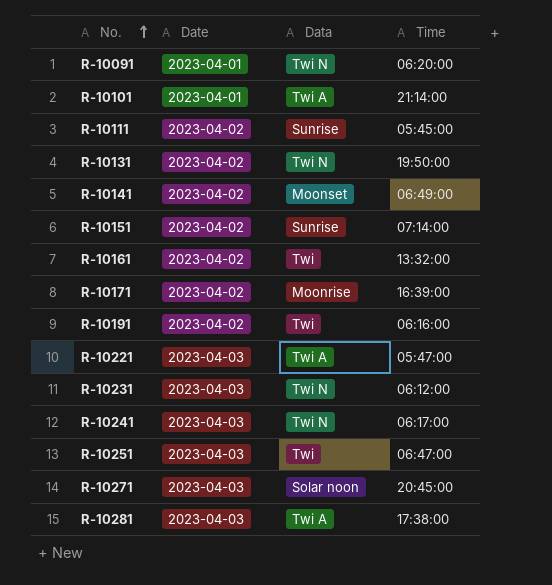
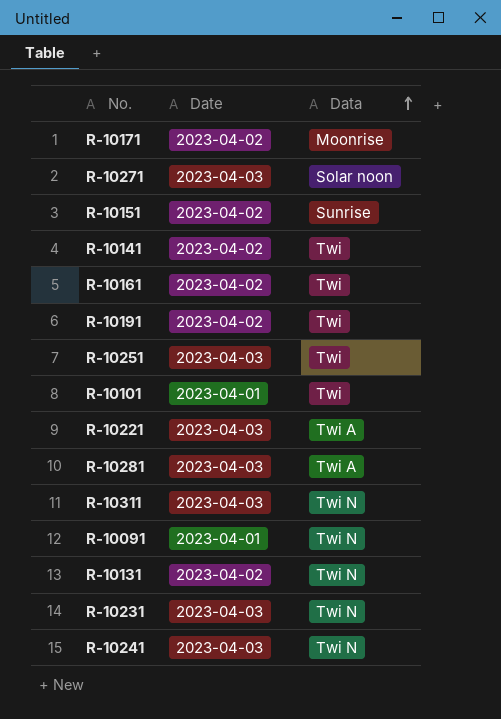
row order: No. ascending -> Data ascending
column Time | position: 4 -> none
row R-10111: 2023-04-02 | Sunrise | 05:45:00 -> none
R-10141 | Data: Moonset -> Twi
R-10101 | Data: Twi A -> Twi
row R-10311: none -> 2023-04-03 | Twi N

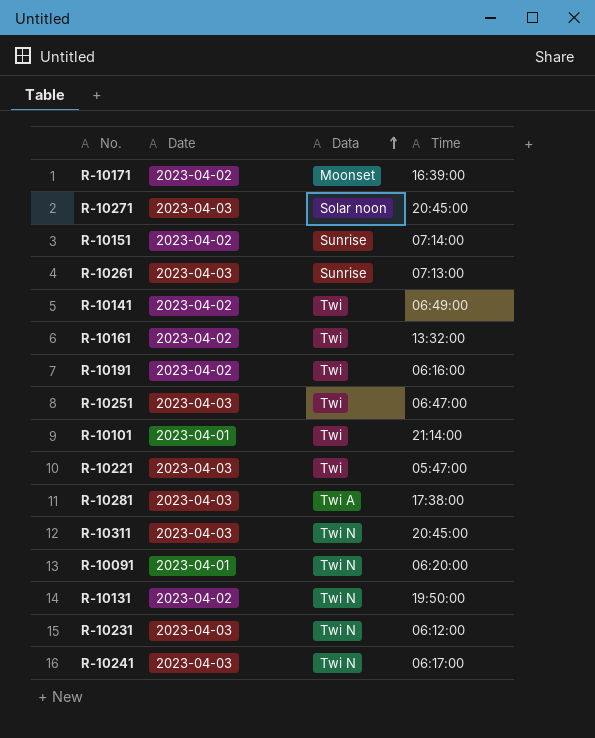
column Time | position: none -> 4
R-10171 | Data: Moonrise -> Moonset
row R-10261: none -> 2023-04-03 | Sunrise | 07:13:00
R-10221 | Data: Twi A -> Twi

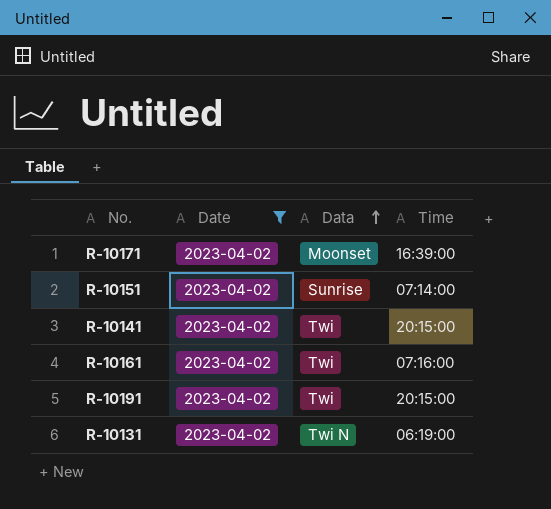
filter: none -> Date = 2023-04-02
R-10141 | Time: 06:49:00 -> 20:15:00
R-10161 | Time: 13:32:00 -> 07:16:00
R-10191 | Time: 06:16:00 -> 20:15:00
R-10131 | Time: 19:50:00 -> 06:19:00

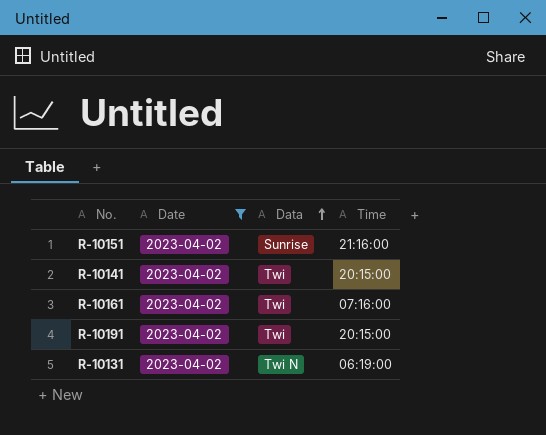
row R-10171: 2023-04-02 | Moonset | 16:39:00 -> none
R-10151 | Time: 07:14:00 -> 21:16:00

